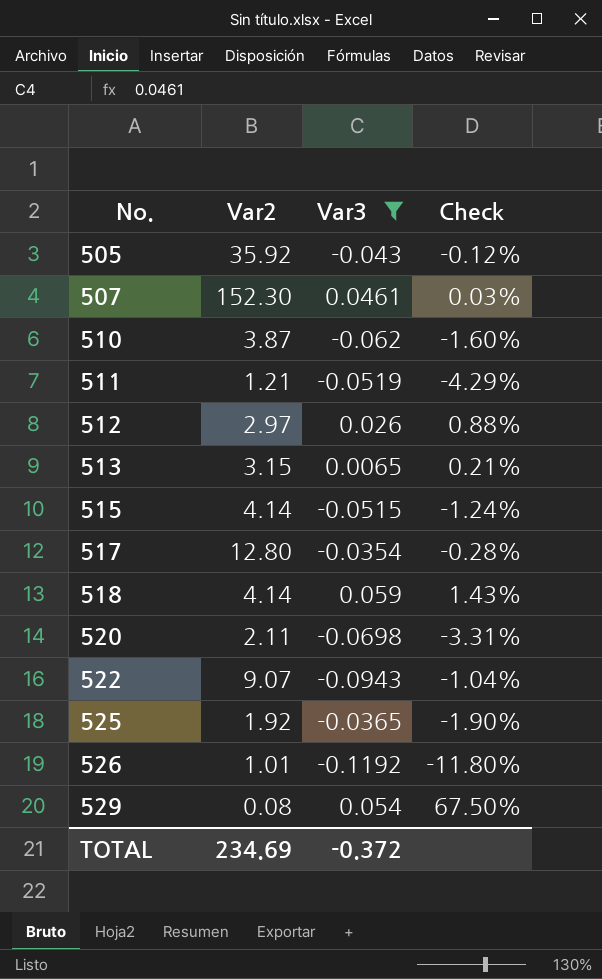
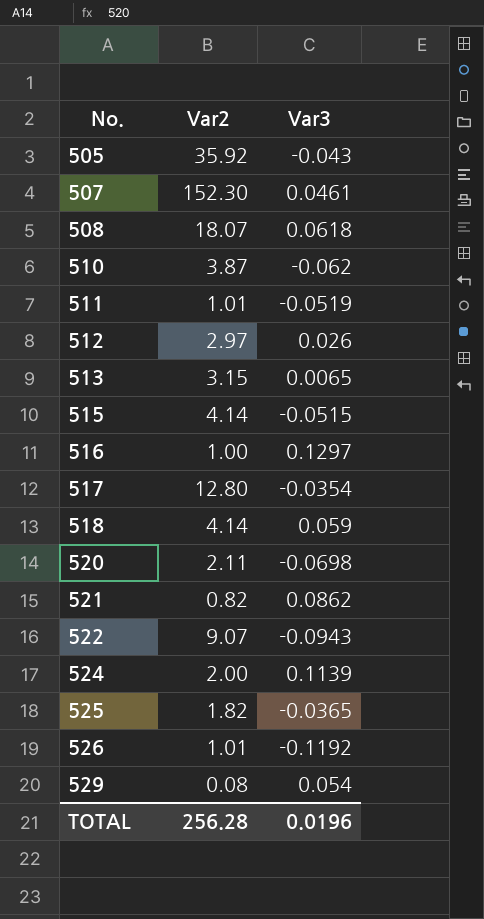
filter: Var3 <= 0.059 -> none
column Check | formula: [Var3] / [Var2] -> none
511 | Var2: 1.21 -> 1.01
525 | Var2: 1.92 -> 1.82
TOTAL | Var2: 234.69 -> 256.28
TOTAL | Var3: -0.372 -> 0.0196

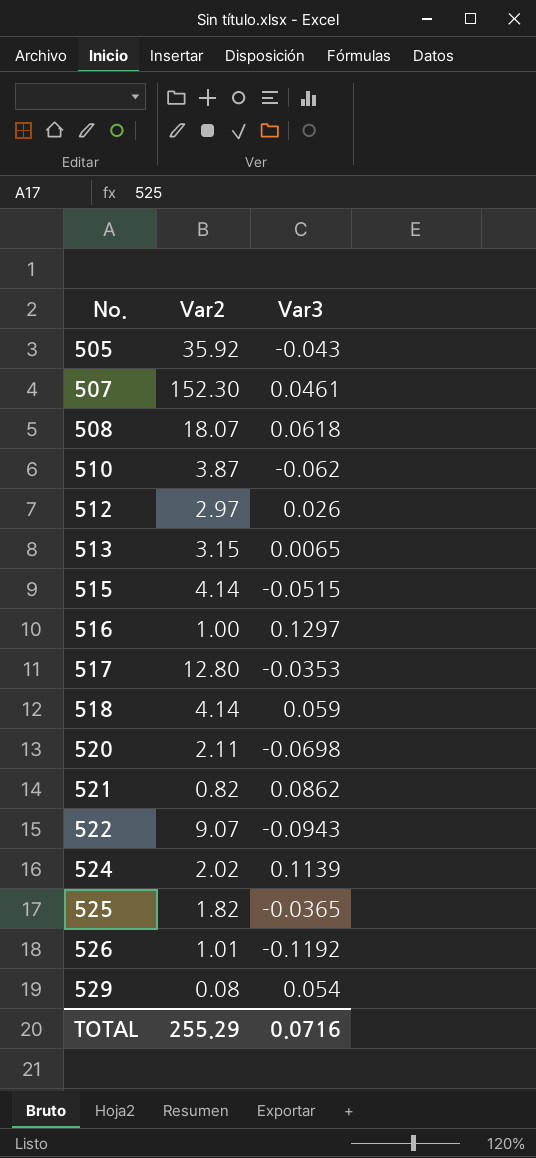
row 511: 1.01 | -0.0519 -> none
517 | Var3: -0.0354 -> -0.0353
524 | Var2: 2.00 -> 2.02
TOTAL | Var2: 256.28 -> 255.29
TOTAL | Var3: 0.0196 -> 0.0716

